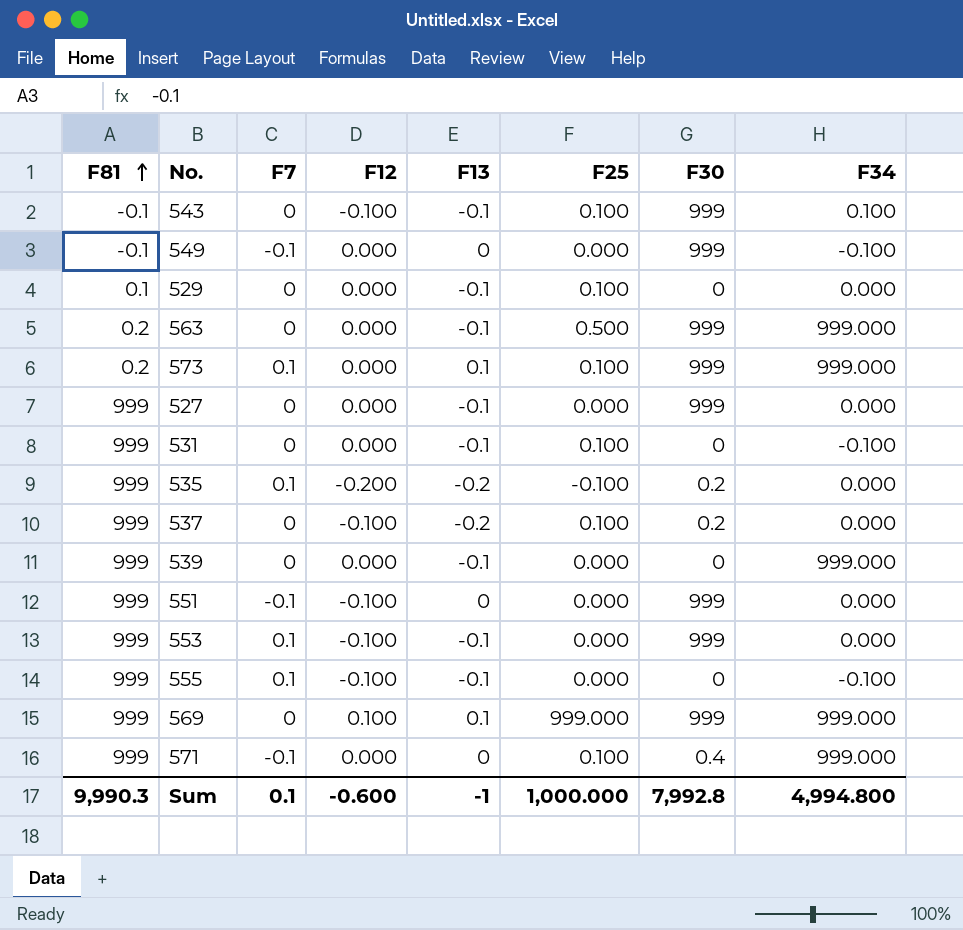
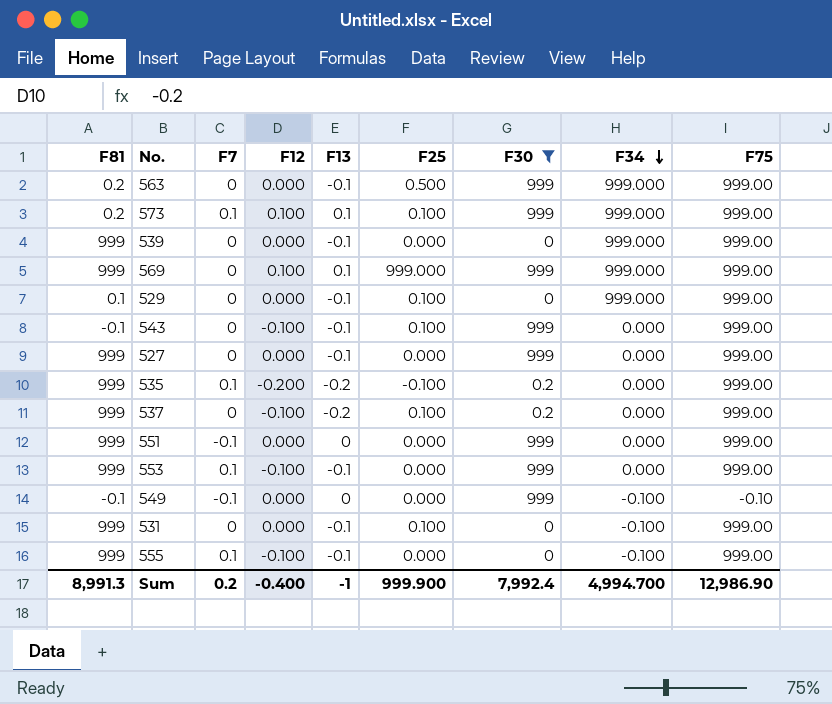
filter: none -> F30 != 0.4
row order: F81 ascending -> F34 descending
column F75 | position: none -> 9
573 | F12: 0.000 -> 0.100
529 | F34: 0.000 -> 999.000
543 | F34: 0.100 -> 0.000
551 | F12: -0.100 -> 0.000
Sum | F81: 9,990.3 -> 8,991.3
Sum | F7: 0.1 -> 0.2
Sum | F12: -0.600 -> -0.400
Sum | F25: 1,000.000 -> 999.900
Sum | F30: 7,992.8 -> 7,992.4
Sum | F34: 4,994.800 -> 4,994.700

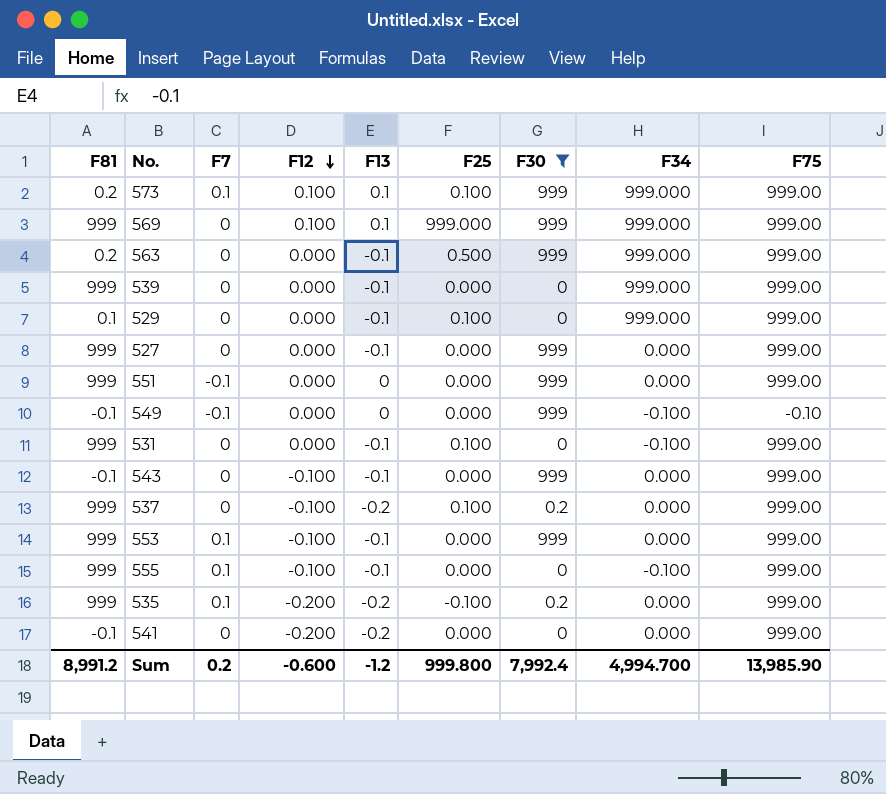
row order: F34 descending -> F12 descending
543 | F25: 0.100 -> 0.000
row 541: none -> -0.1 | 0 | -0.200 | -0.2 | 0.000 | 0 | 0.000 | 999.00
Sum | F81: 8,991.3 -> 8,991.2
Sum | F12: -0.400 -> -0.600
Sum | F13: -1 -> -1.2
Sum | F25: 999.900 -> 999.800
Sum | F75: 12,986.90 -> 13,985.90

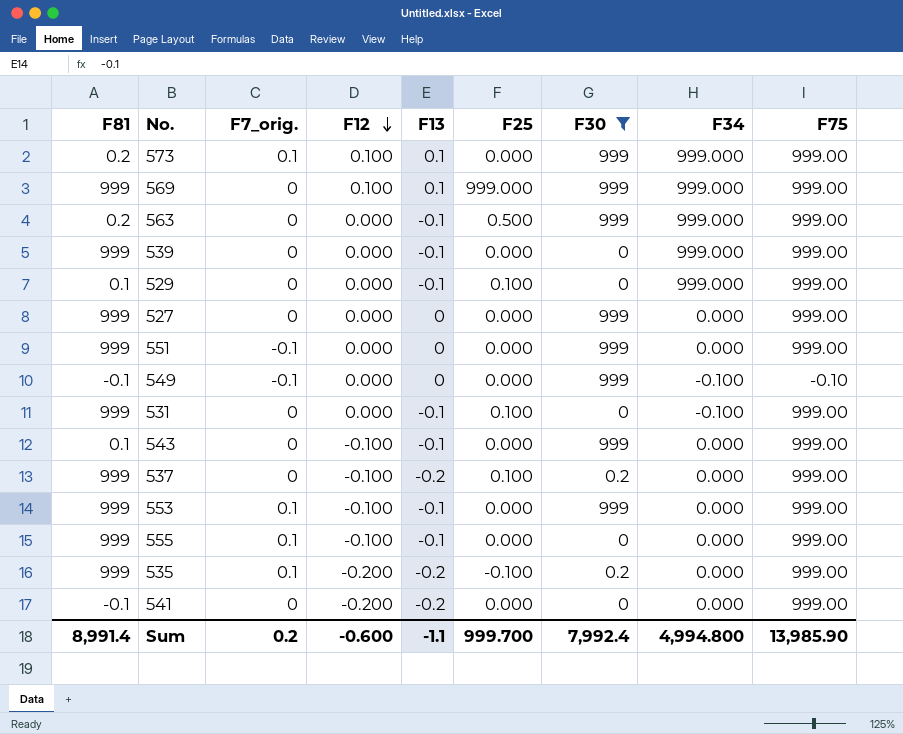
column name: F7 -> F7_orig.
573 | F25: 0.100 -> 0.000
527 | F13: -0.1 -> 0
543 | F81: -0.1 -> 0.1
555 | F34: -0.100 -> 0.000
Sum | F81: 8,991.2 -> 8,991.4
Sum | F13: -1.2 -> -1.1
Sum | F25: 999.800 -> 999.700
Sum | F34: 4,994.700 -> 4,994.800

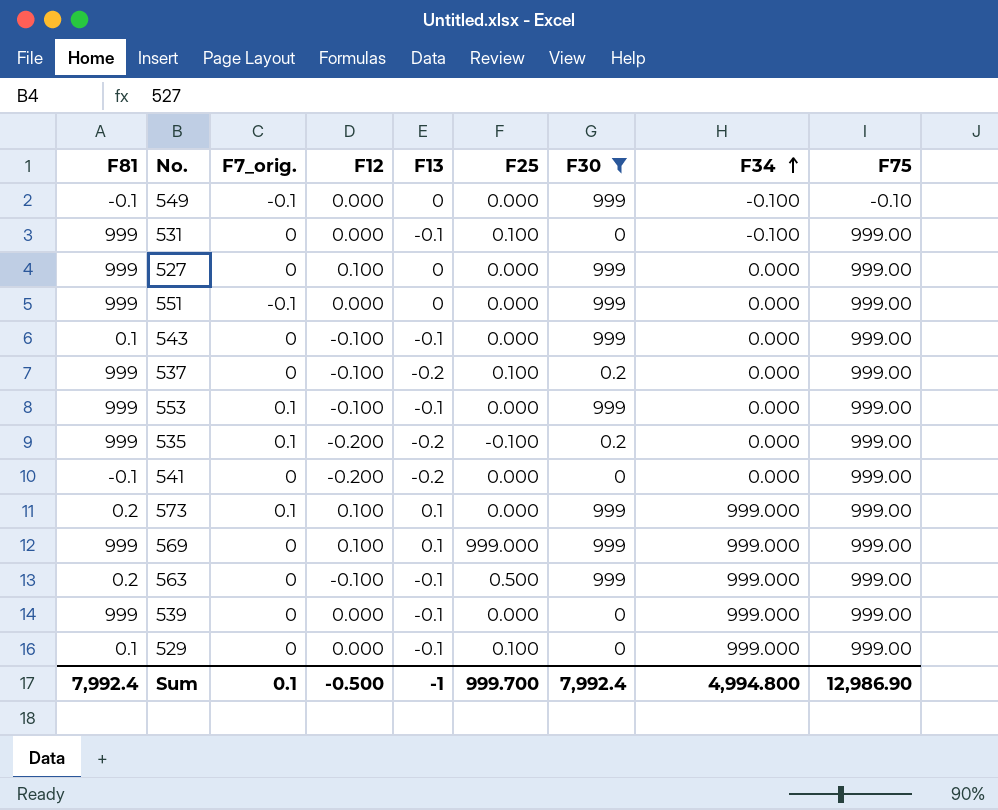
row order: F12 descending -> F34 ascending
row 555: 999 | 0.1 | -0.100 | -0.1 | 0.000 | 0 | 0.000 | 999.00 -> none
527 | F12: 0.000 -> 0.100
563 | F12: 0.000 -> -0.100
Sum | F81: 8,991.4 -> 7,992.4
Sum | F7_orig.: 0.2 -> 0.1
Sum | F12: -0.600 -> -0.500
Sum | F13: -1.1 -> -1
Sum | F75: 13,985.90 -> 12,986.90

